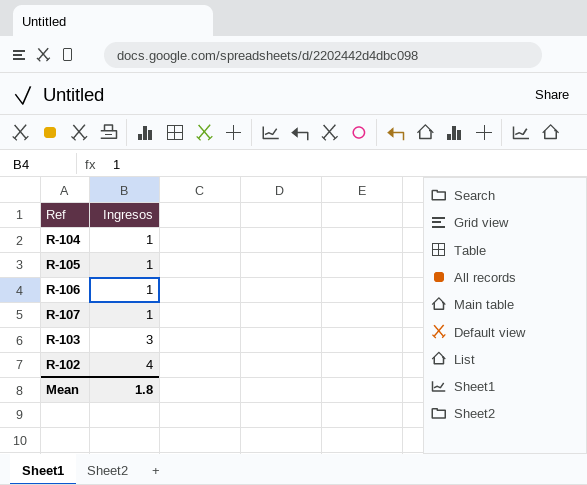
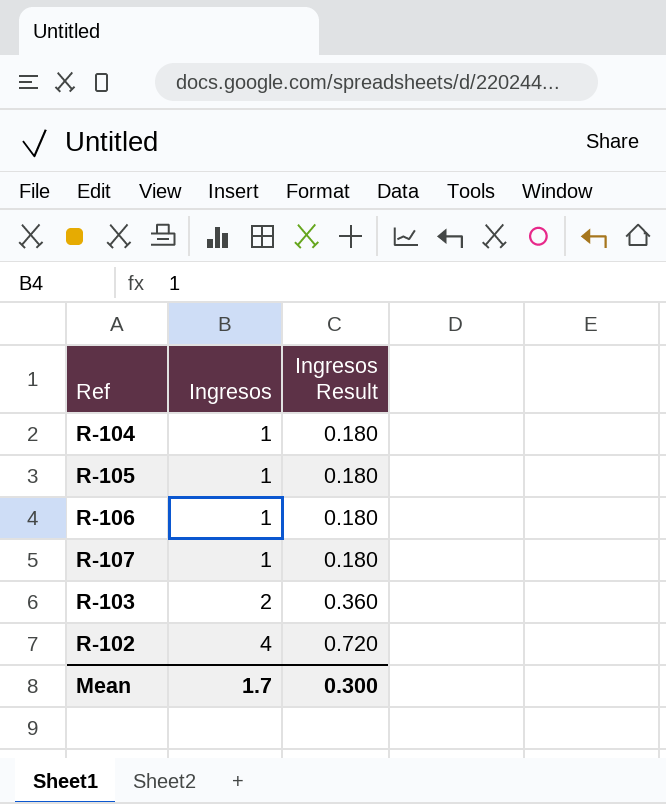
column Ingresos Result | formula: none -> [Ingresos] * 0.18
R-103 | Ingresos: 3 -> 2
Mean | Ingresos: 1.8 -> 1.7

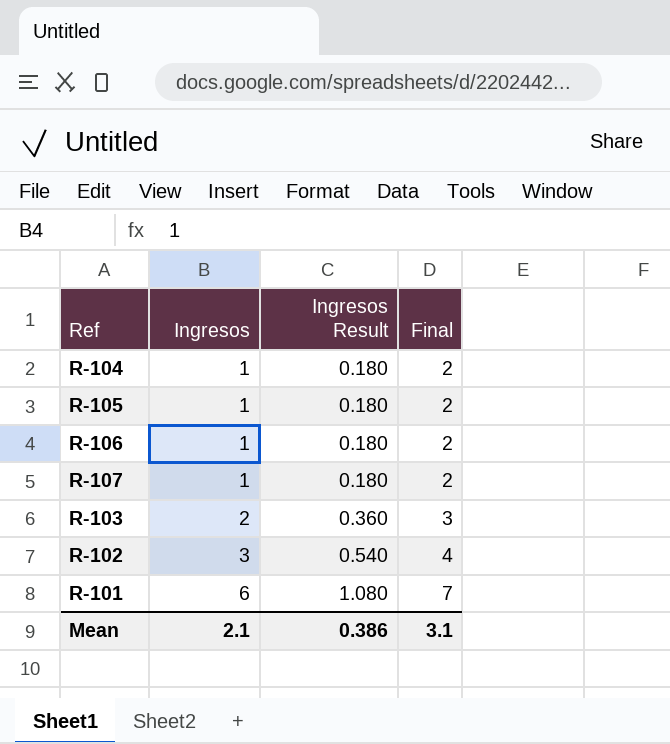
column Final | formula: none -> [Ingresos] + 1
R-102 | Ingresos: 4 -> 3
R-102 | Ingresos Result: 0.720 -> 0.540
row R-101: none -> 6 | 1.080 | 7
Mean | Ingresos: 1.7 -> 2.1
Mean | Ingresos Result: 0.300 -> 0.386

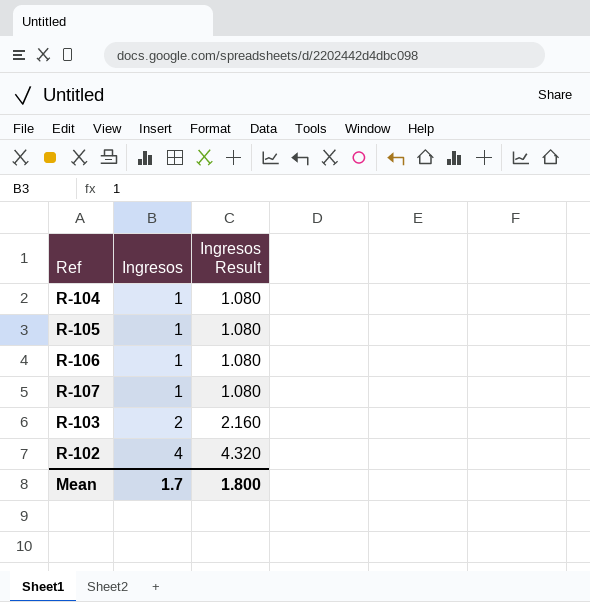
column Final | formula: [Ingresos] + 1 -> none
column Ingresos Result | formula: [Ingresos] * 0.18 -> [Ingresos] * 1.08
row R-101: 6 | 1.080 | 7 -> none
R-102 | Ingresos: 3 -> 4
Mean | Ingresos: 2.1 -> 1.7
Mean | Ingresos Result: 0.386 -> 1.800

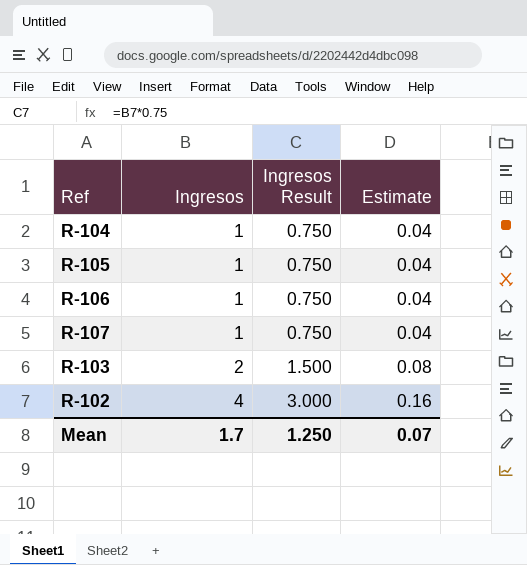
column Ingresos Result | formula: [Ingresos] * 1.08 -> [Ingresos] * 0.75
column Estimate | formula: none -> [Ingresos] * 0.04
Mean | Ingresos Result: 1.800 -> 1.250

